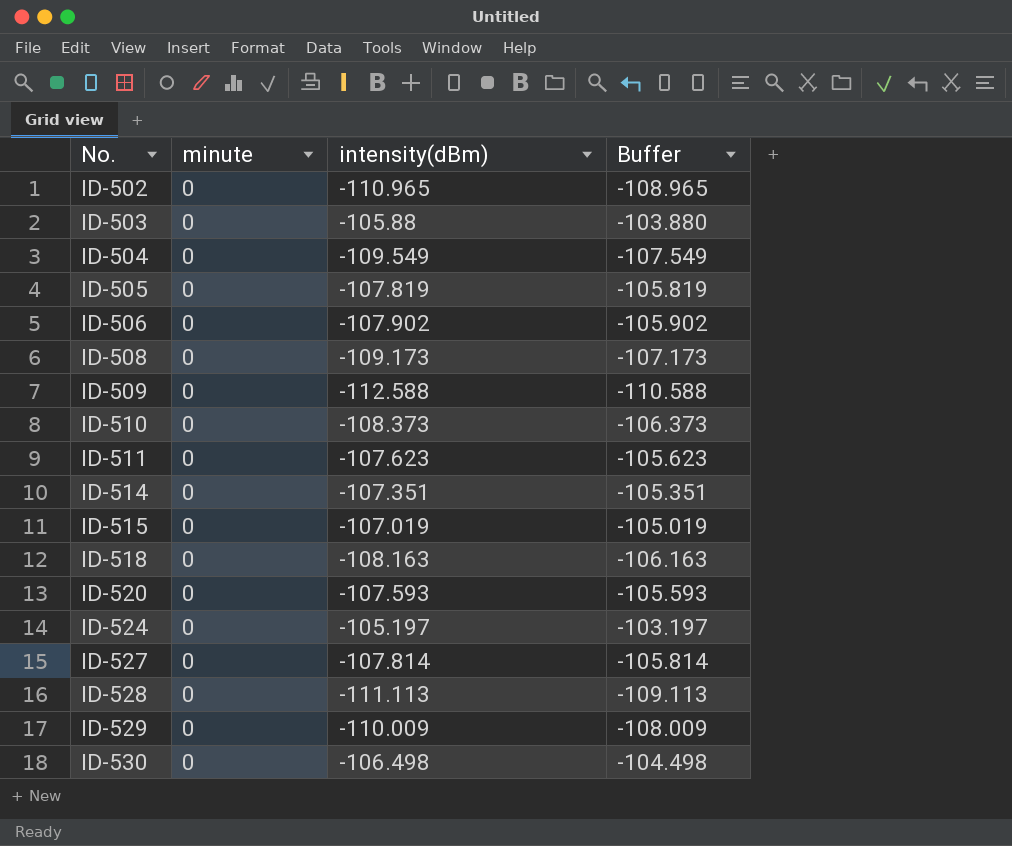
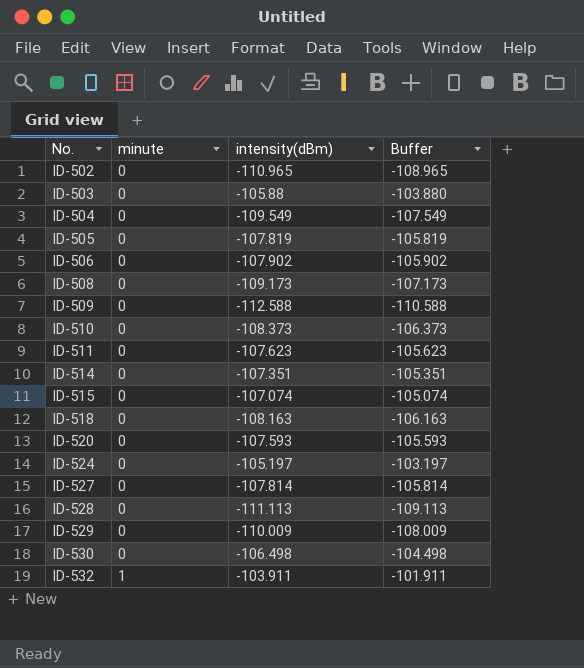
ID-515 | intensity(dBm): -107.019 -> -107.074
ID-515 | Buffer: -105.019 -> -105.074
row ID-532: none -> 1 | -103.911 | -101.911

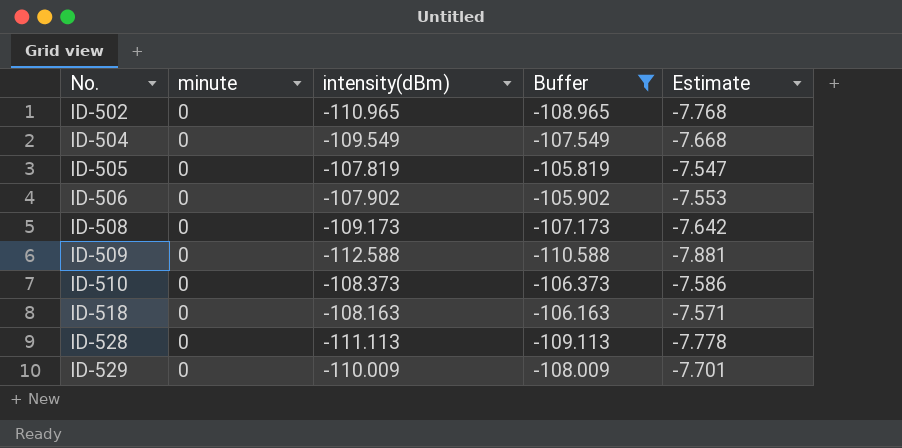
filter: none -> Buffer <= -105.819
column Estimate | formula: none -> [intensity(dBm)] * 0.07

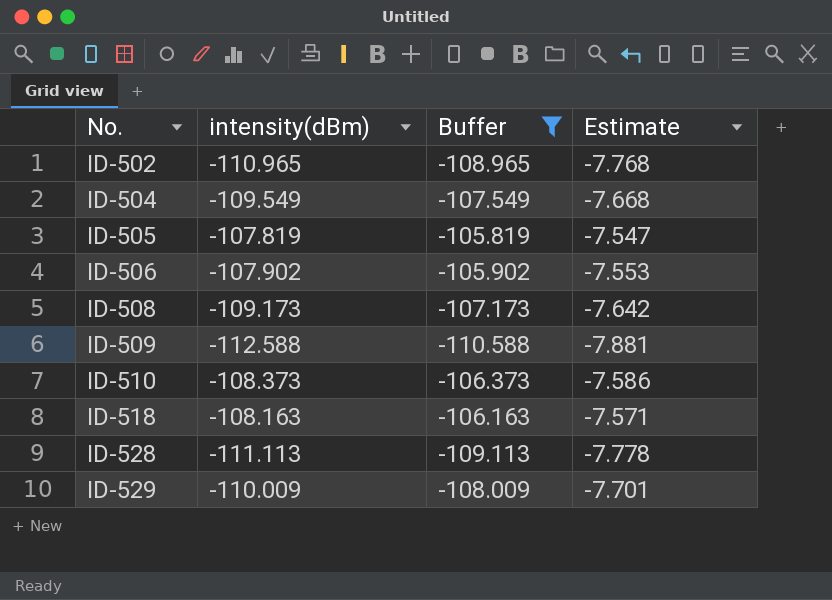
column minute | position: 2 -> none

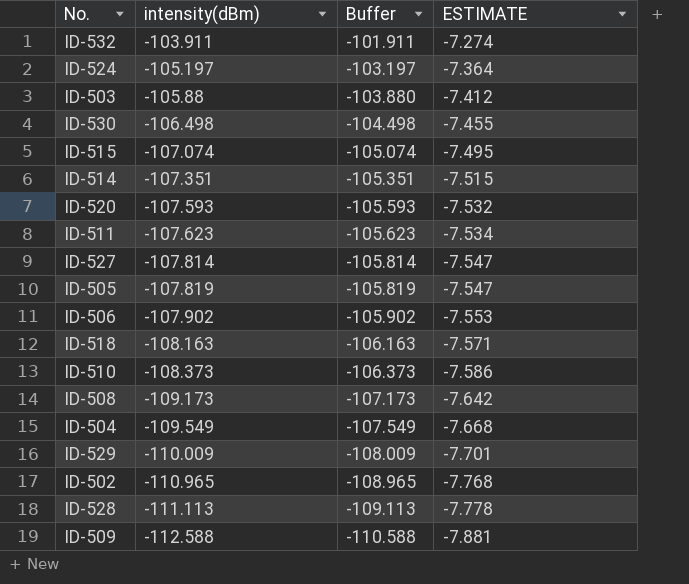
filter: Buffer <= -105.819 -> none
row order: No. ascending -> intensity(dBm) descending
column name: Estimate -> ESTIMATE

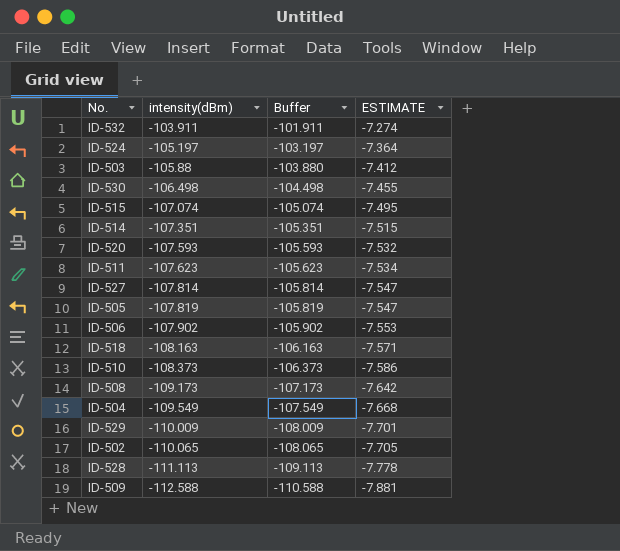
ID-502 | intensity(dBm): -110.965 -> -110.065
ID-502 | Buffer: -108.965 -> -108.065
ID-502 | ESTIMATE: -7.768 -> -7.705

